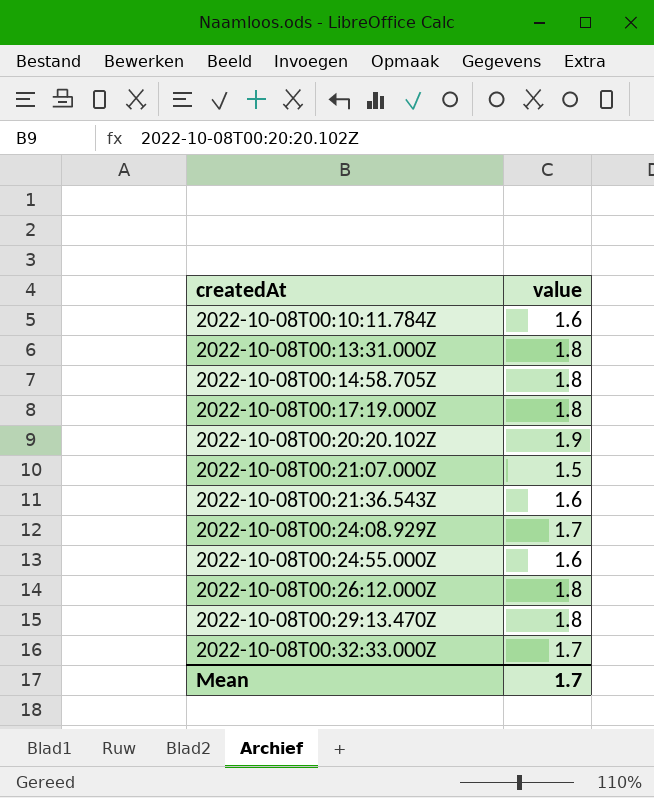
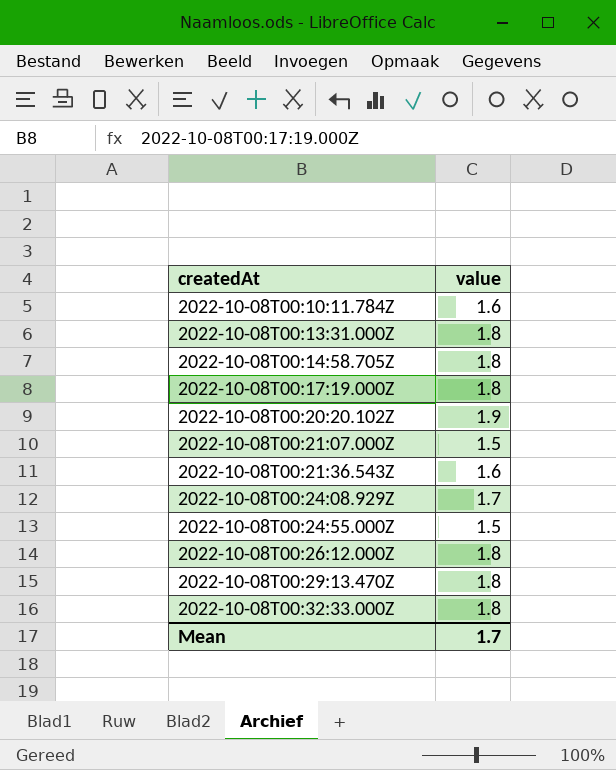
2022-10-08T00:24:55.000Z | value: 1.6 -> 1.5
2022-10-08T00:32:33.000Z | value: 1.7 -> 1.8

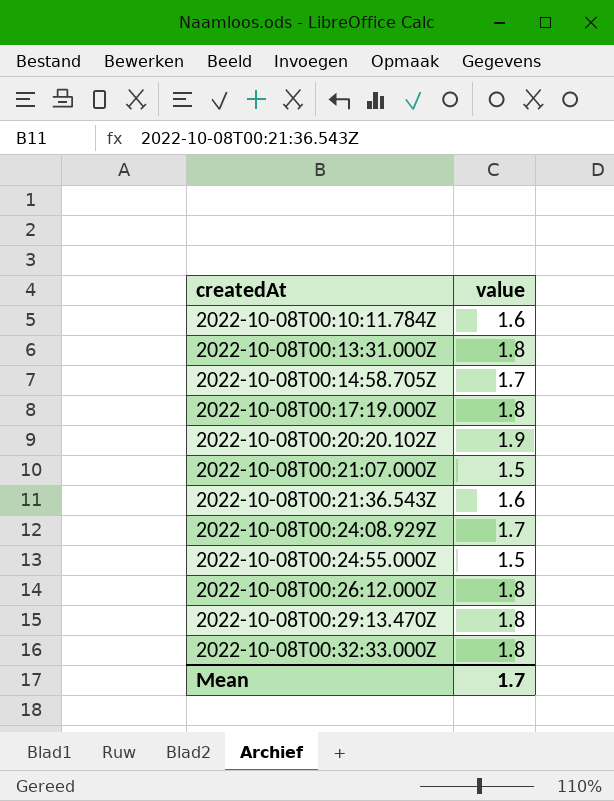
2022-10-08T00:14:58.705Z | value: 1.8 -> 1.7

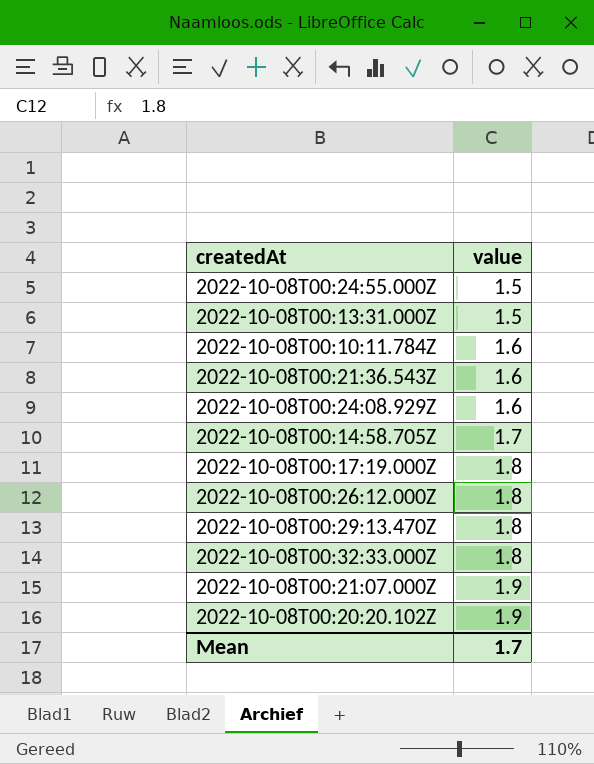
row order: createdAt ascending -> value ascending
2022-10-08T00:13:31.000Z | value: 1.8 -> 1.5
2022-10-08T00:24:08.929Z | value: 1.7 -> 1.6
2022-10-08T00:21:07.000Z | value: 1.5 -> 1.9

